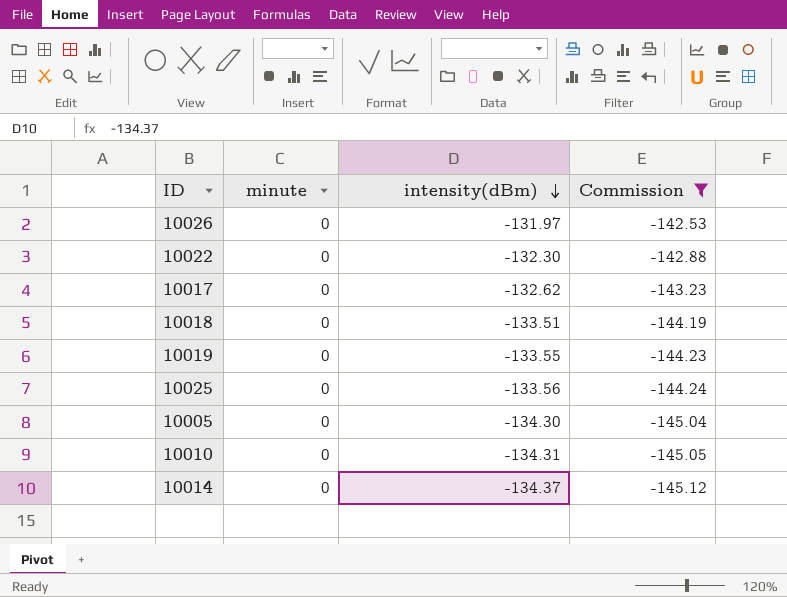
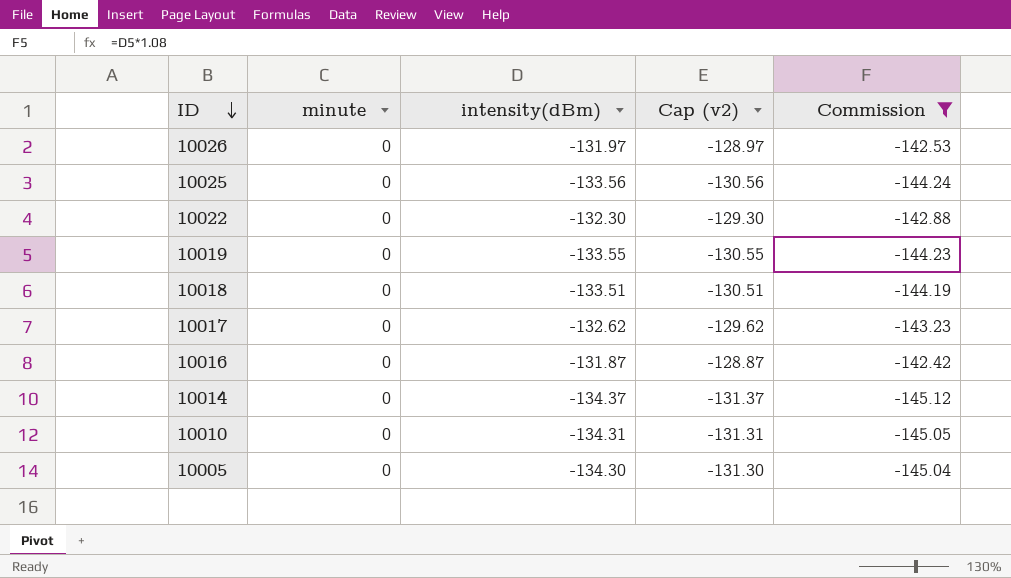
row order: intensity(dBm) descending -> ID descending
column Cap (v2) | formula: none -> [intensity(dBm)] + 3
row 10016: none -> 0 | -131.87 | -128.87 | -142.42

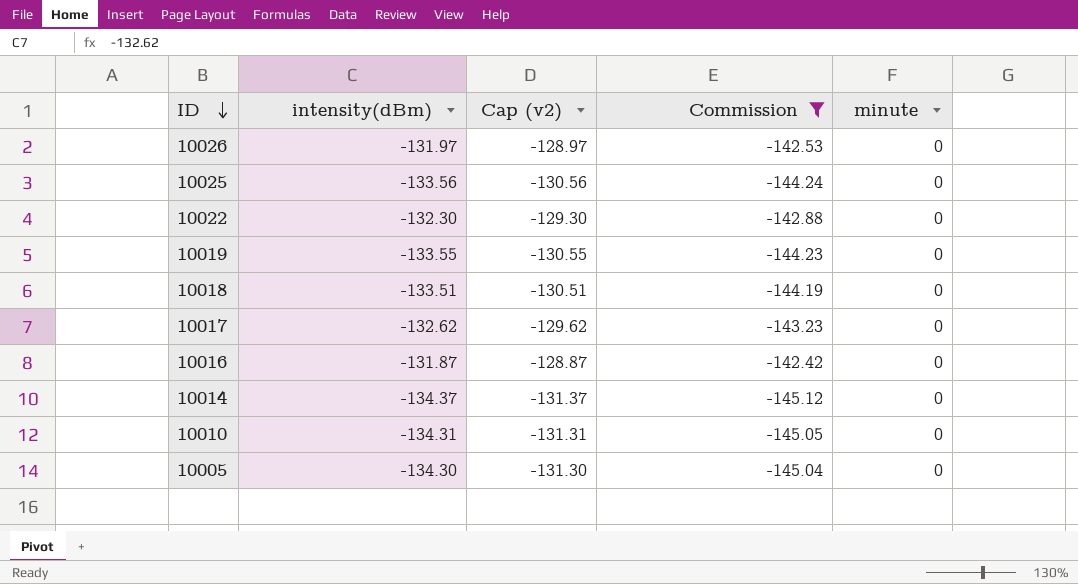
column minute | position: 2 -> 5

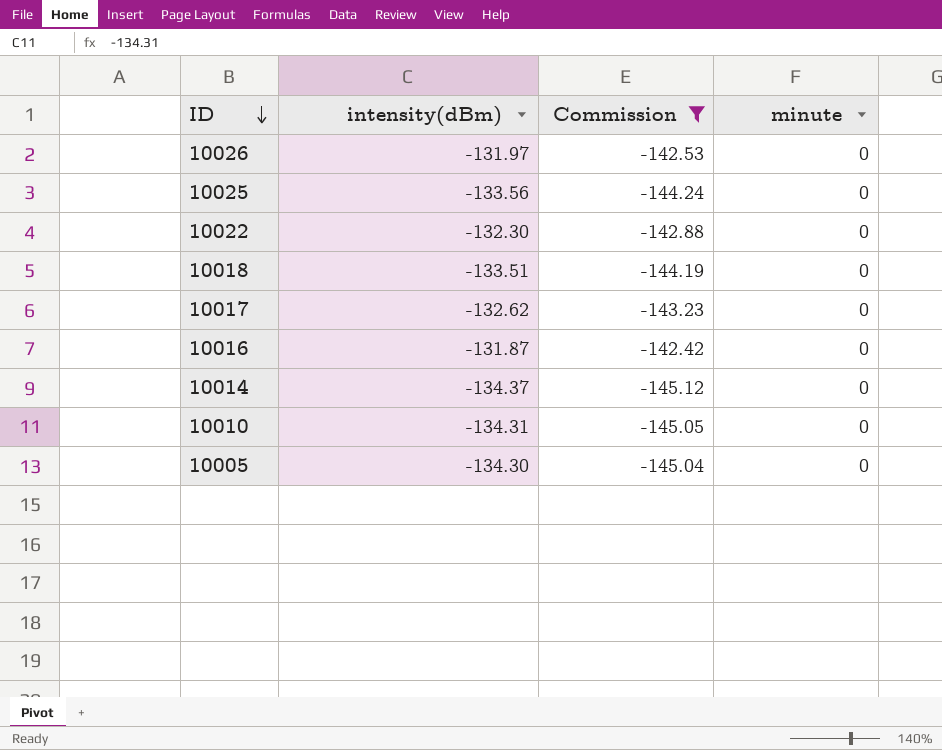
column Cap (v2) | formula: [intensity(dBm)] + 3 -> none
row 10019: -133.55 | -130.55 | -144.23 | 0 -> none

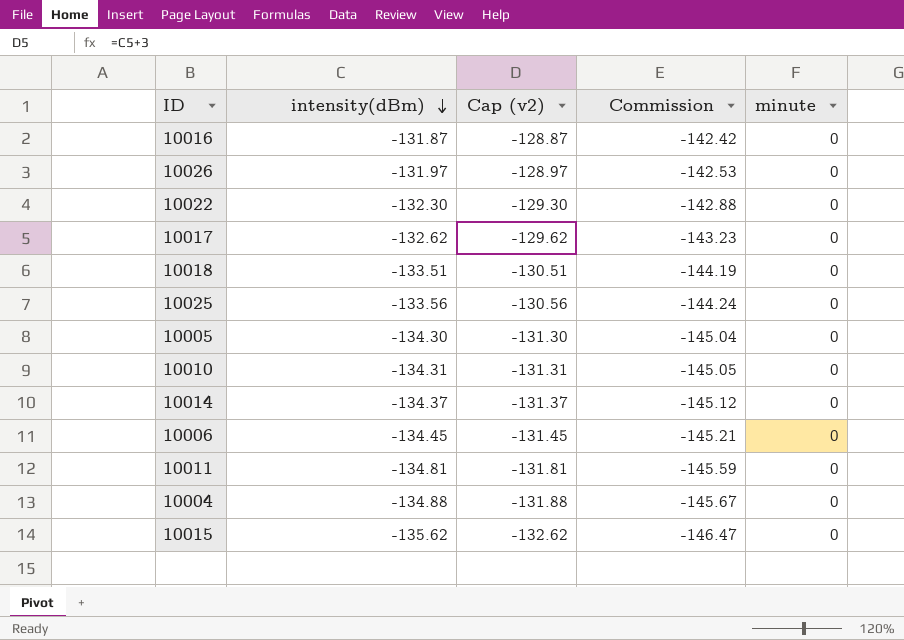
filter: Commission >= -145.12 -> none
row order: ID descending -> intensity(dBm) descending
column Cap (v2) | formula: none -> [intensity(dBm)] + 3

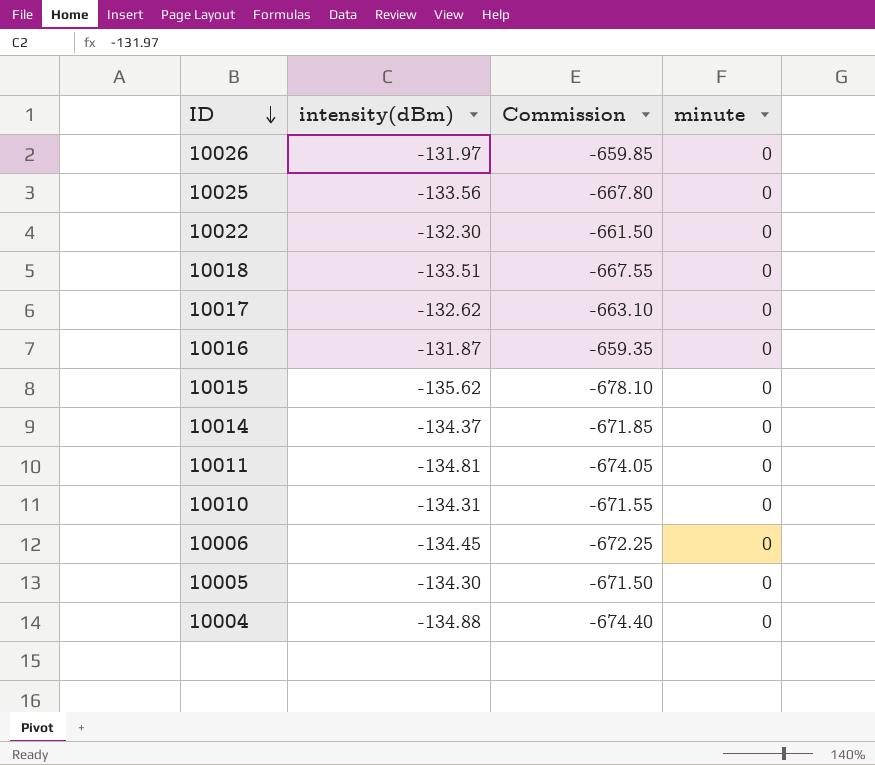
row order: intensity(dBm) descending -> ID descending
column Cap (v2) | formula: [intensity(dBm)] + 3 -> none
column Commission | formula: [intensity(dBm)] * 1.08 -> [intensity(dBm)] * 5

